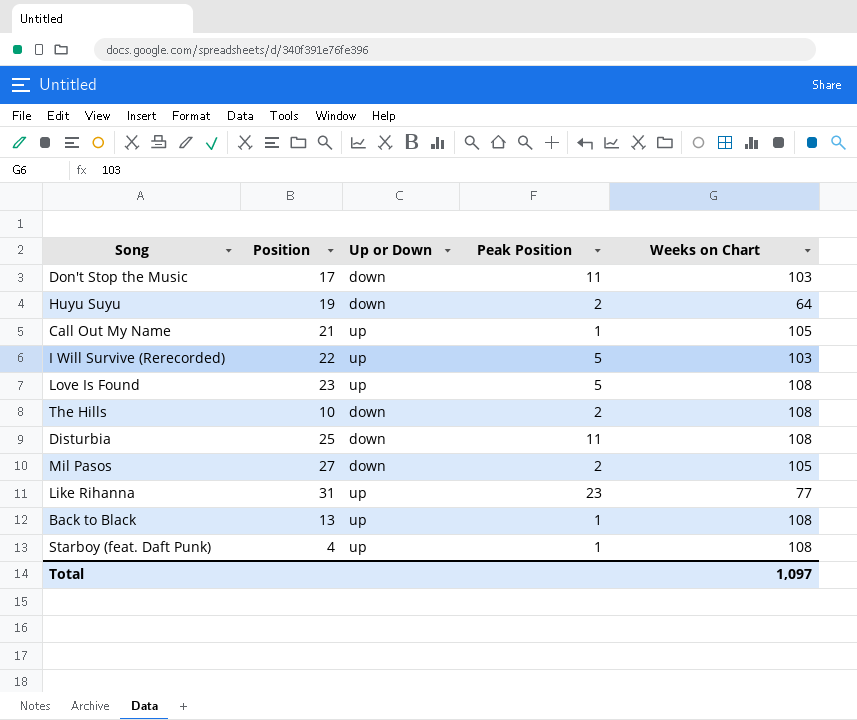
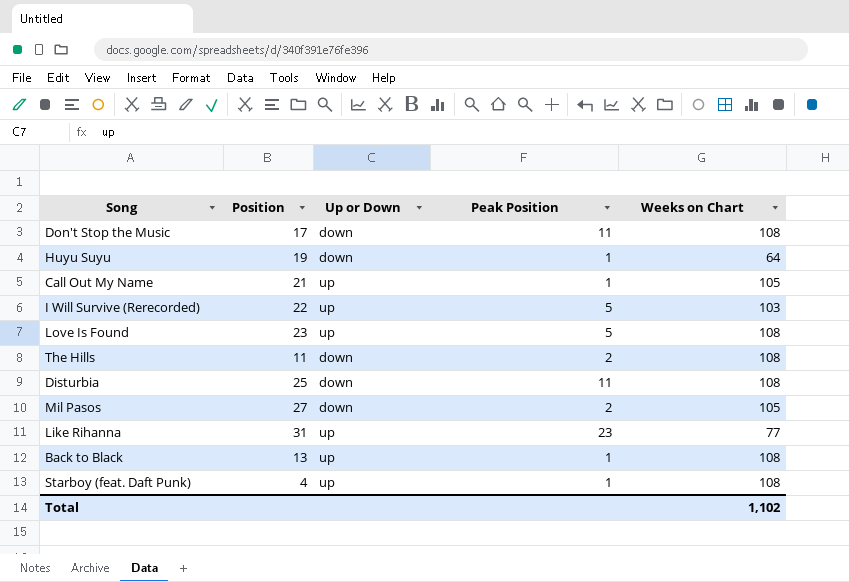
Don't Stop the Music | Weeks on Chart: 103 -> 108
Huyu Suyu | Peak Position: 2 -> 1
The Hills | Position: 10 -> 11
Total | Weeks on Chart: 1,097 -> 1,102

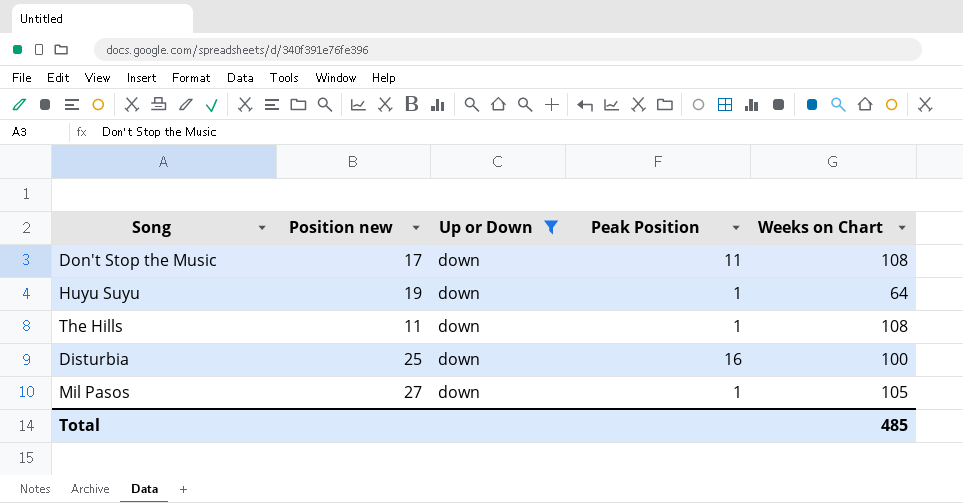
filter: none -> Up or Down = down
column name: Position -> Position new
The Hills | Peak Position: 2 -> 1
Disturbia | Peak Position: 11 -> 16
Disturbia | Weeks on Chart: 108 -> 100
Mil Pasos | Peak Position: 2 -> 1
Total | Weeks on Chart: 1,102 -> 485

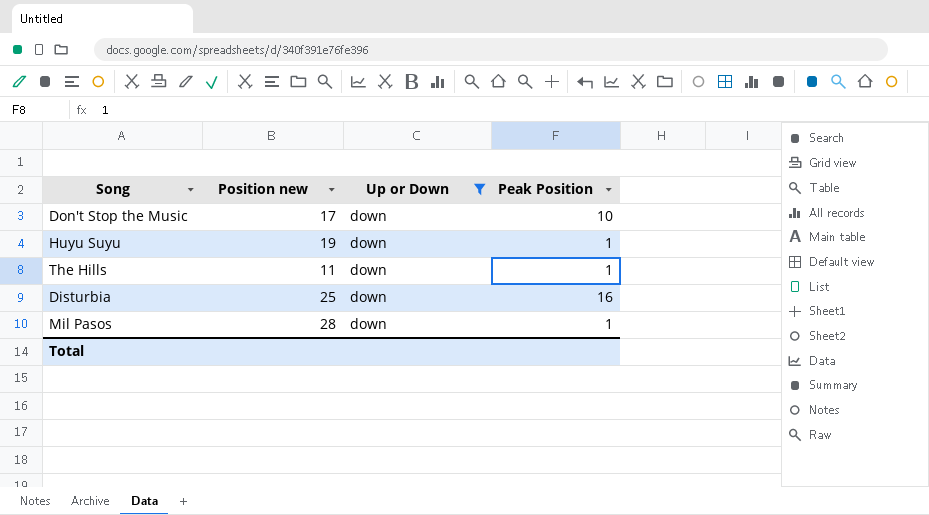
column Weeks on Chart | position: 5 -> none
Don't Stop the Music | Peak Position: 11 -> 10
Mil Pasos | Position new: 27 -> 28

